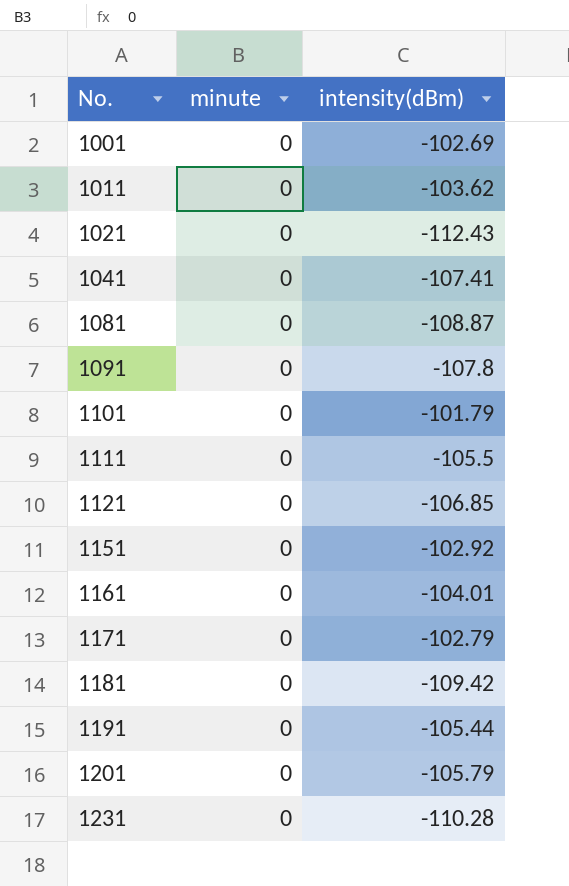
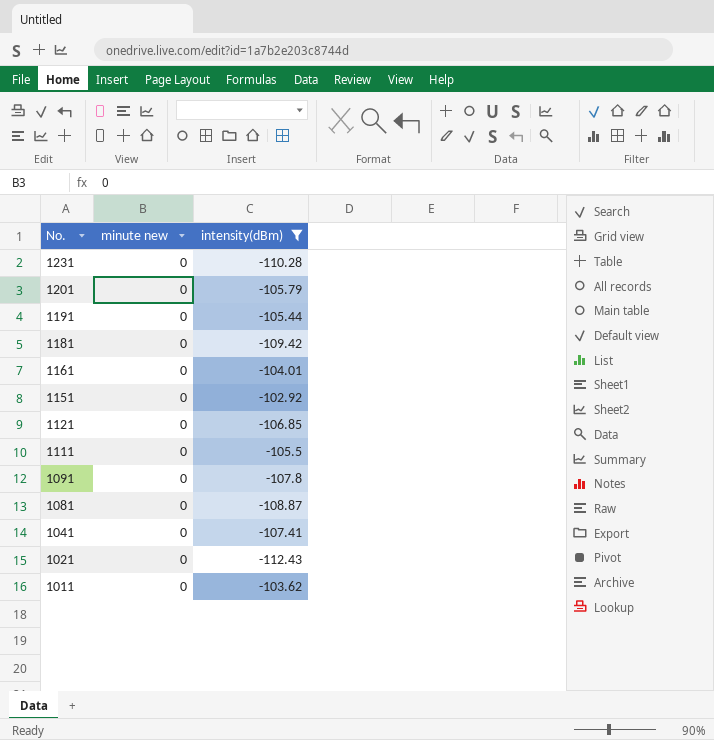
filter: none -> intensity(dBm) <= -102.92
row order: No. ascending -> No. descending
column name: minute -> minute new

